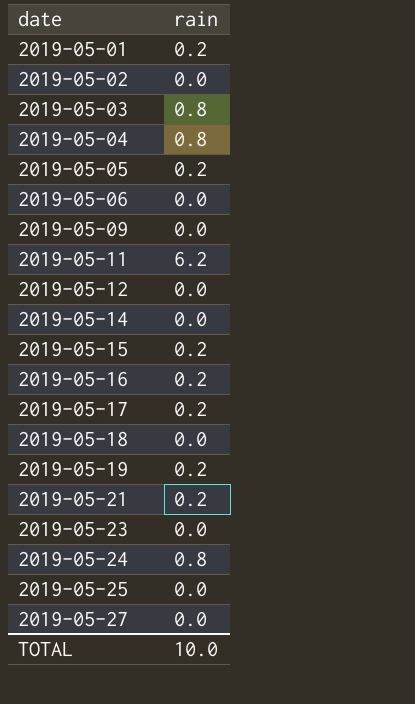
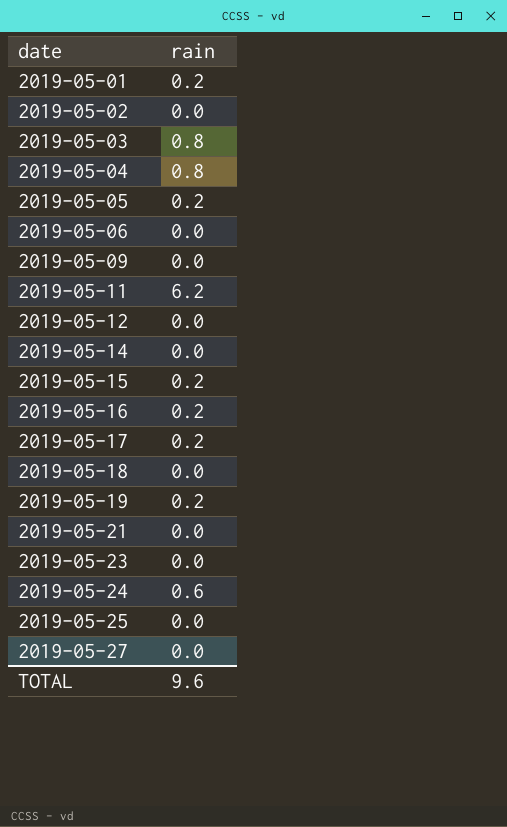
2019-05-21 | rain: 0.2 -> 0.0
2019-05-24 | rain: 0.8 -> 0.6
TOTAL | rain: 10.0 -> 9.6

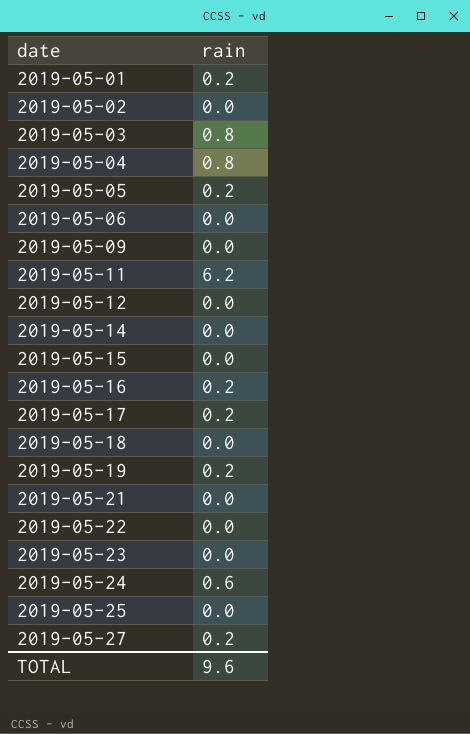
2019-05-15 | rain: 0.2 -> 0.0
row 2019-05-22: none -> 0.0
2019-05-27 | rain: 0.0 -> 0.2

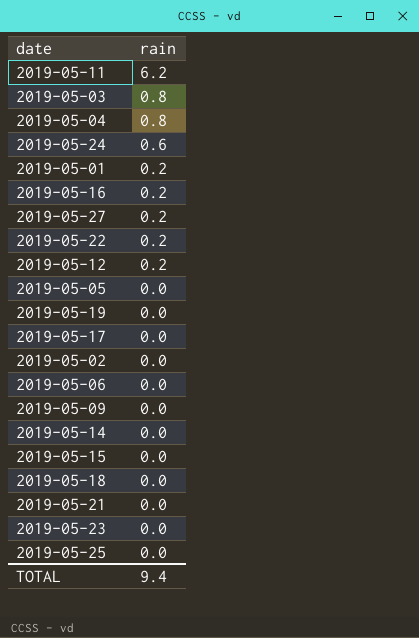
row order: date ascending -> rain descending
2019-05-22 | rain: 0.0 -> 0.2
2019-05-12 | rain: 0.0 -> 0.2
2019-05-05 | rain: 0.2 -> 0.0
2019-05-19 | rain: 0.2 -> 0.0
2019-05-17 | rain: 0.2 -> 0.0
TOTAL | rain: 9.6 -> 9.4

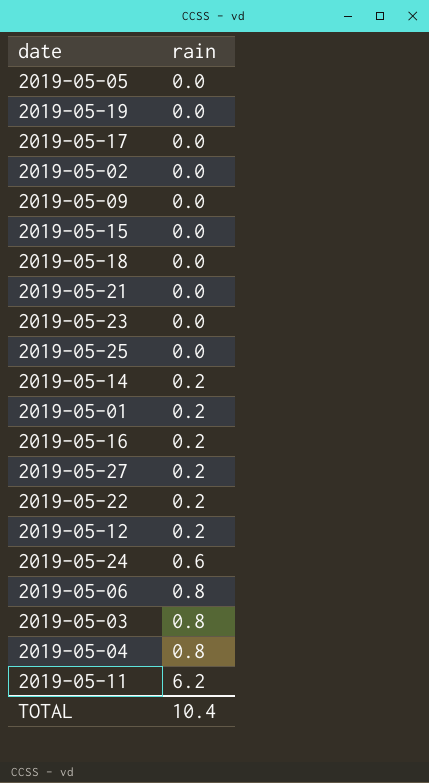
row order: rain descending -> rain ascending
2019-05-14 | rain: 0.0 -> 0.2
2019-05-06 | rain: 0.0 -> 0.8
TOTAL | rain: 9.4 -> 10.4

